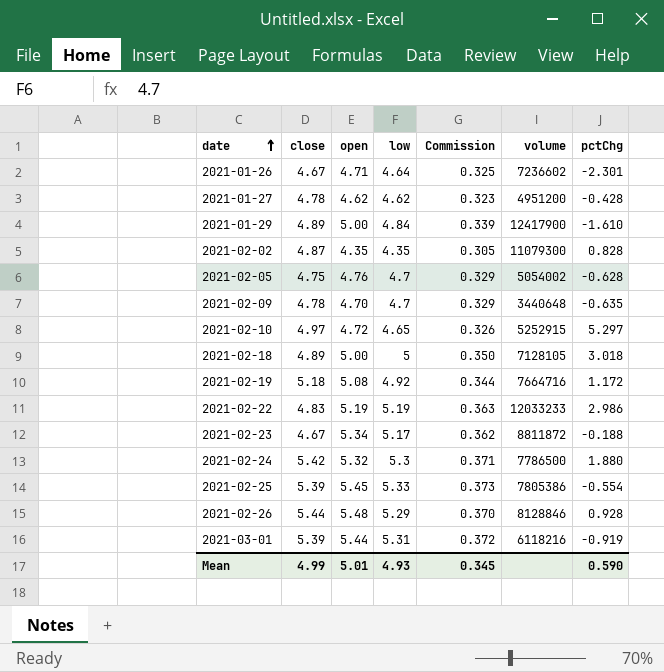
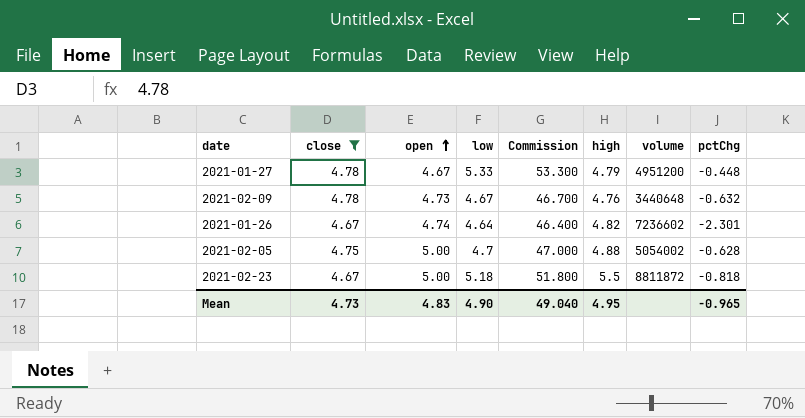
filter: none -> close <= 4.78
row order: date ascending -> open ascending
column Commission | formula: [low] * 0.07 -> [low] * 10
column high | position: none -> 6
2021-01-27 | open: 4.62 -> 4.67
2021-01-27 | low: 4.62 -> 5.33
2021-01-27 | pctChg: -0.428 -> -0.448
2021-02-09 | open: 4.70 -> 4.73
2021-02-09 | low: 4.7 -> 4.67
2021-02-09 | pctChg: -0.635 -> -0.632
2021-01-26 | open: 4.71 -> 4.74
2021-02-05 | open: 4.76 -> 5.00
2021-02-23 | open: 5.34 -> 5.00
2021-02-23 | low: 5.17 -> 5.18
2021-02-23 | pctChg: -0.188 -> -0.818
Mean | close: 4.99 -> 4.73
Mean | open: 5.01 -> 4.83
Mean | low: 4.93 -> 4.90
Mean | Commission: 0.345 -> 49.040
Mean | pctChg: 0.590 -> -0.965

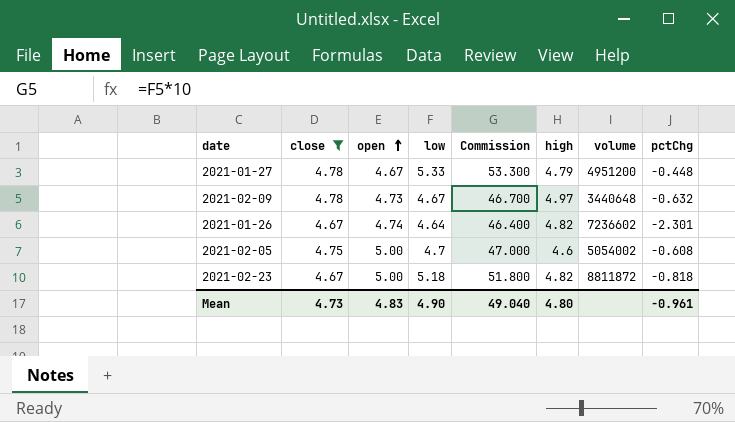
2021-02-09 | high: 4.76 -> 4.97
2021-02-05 | high: 4.88 -> 4.6
2021-02-05 | pctChg: -0.628 -> -0.608
2021-02-23 | high: 5.5 -> 4.82
Mean | high: 4.95 -> 4.80
Mean | pctChg: -0.965 -> -0.961

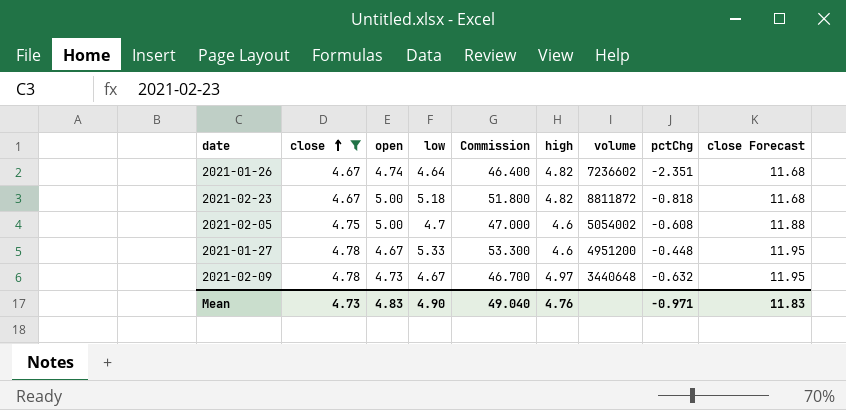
row order: open ascending -> close ascending
column close Forecast | formula: none -> [close] * 2.5
2021-01-26 | pctChg: -2.301 -> -2.351
2021-01-27 | high: 4.79 -> 4.6
Mean | high: 4.80 -> 4.76
Mean | pctChg: -0.961 -> -0.971

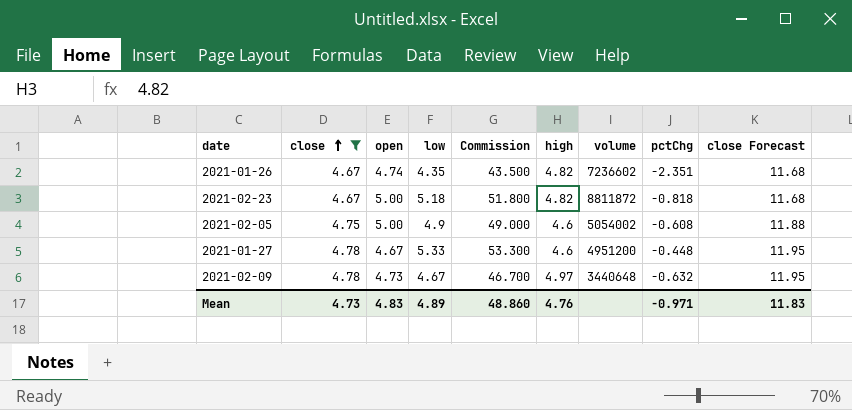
2021-01-26 | low: 4.64 -> 4.35
2021-01-26 | Commission: 46.400 -> 43.500
2021-02-05 | low: 4.7 -> 4.9
2021-02-05 | Commission: 47.000 -> 49.000
Mean | low: 4.90 -> 4.89
Mean | Commission: 49.040 -> 48.860

